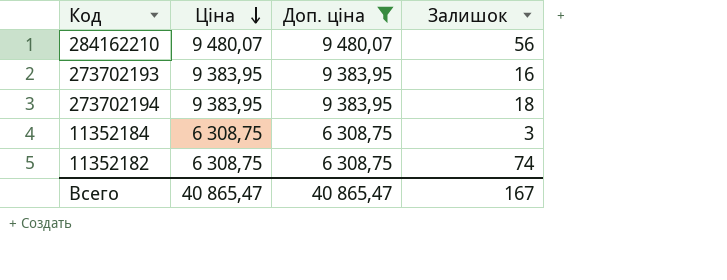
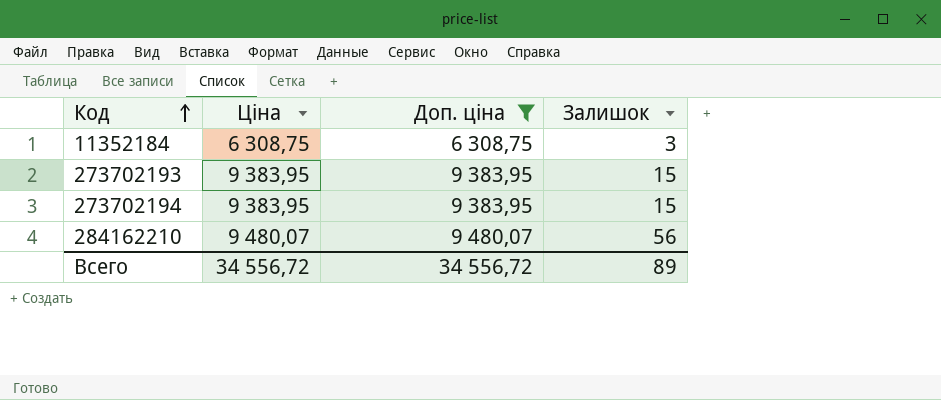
row order: Ціна descending -> Код ascending
row 11352182: 6 308,75 | 6 308,75 | 74 -> none
273702193 | Залишок: 16 -> 15
273702194 | Залишок: 18 -> 15
Всего | Ціна: 40 865,47 -> 34 556,72
Всего | Доп. ціна: 40 865,47 -> 34 556,72
Всего | Залишок: 167 -> 89

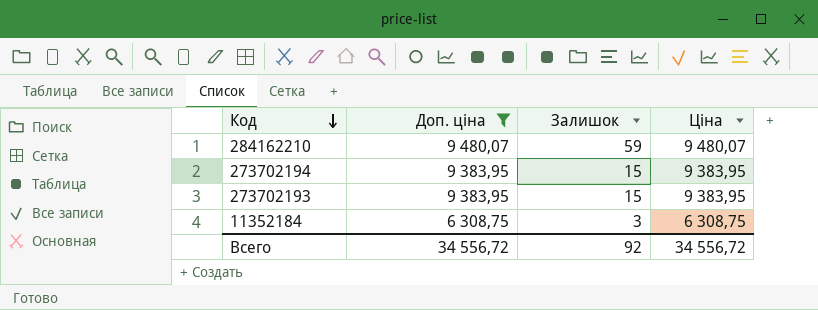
row order: Код ascending -> Код descending
column Ціна | position: 2 -> 4
284162210 | Залишок: 56 -> 59
Всего | Залишок: 89 -> 92

